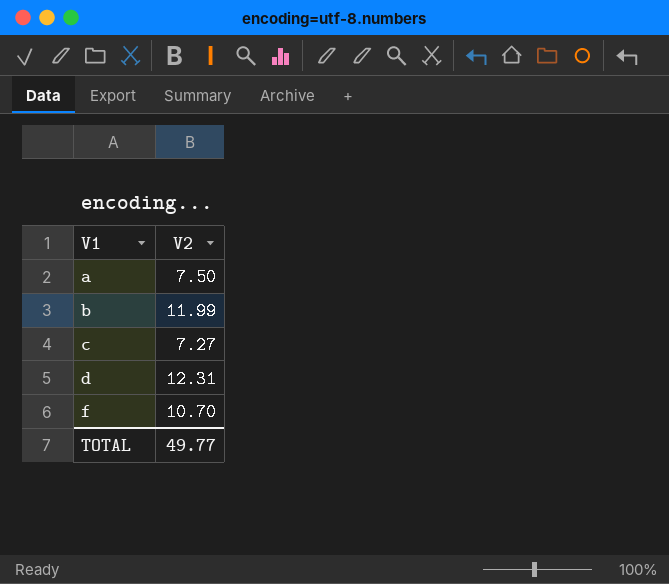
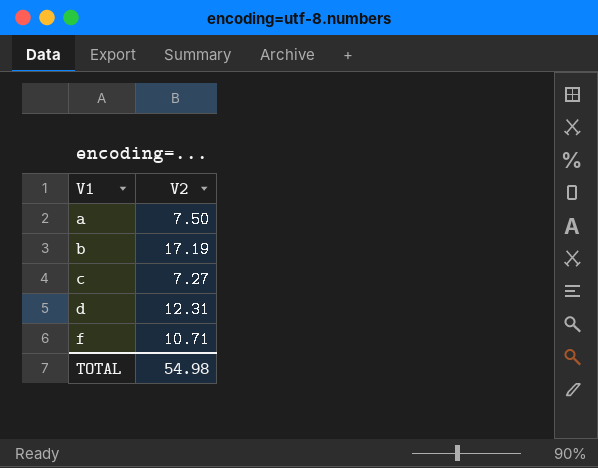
b | V2: 11.99 -> 17.19
f | V2: 10.70 -> 10.71
TOTAL | V2: 49.77 -> 54.98

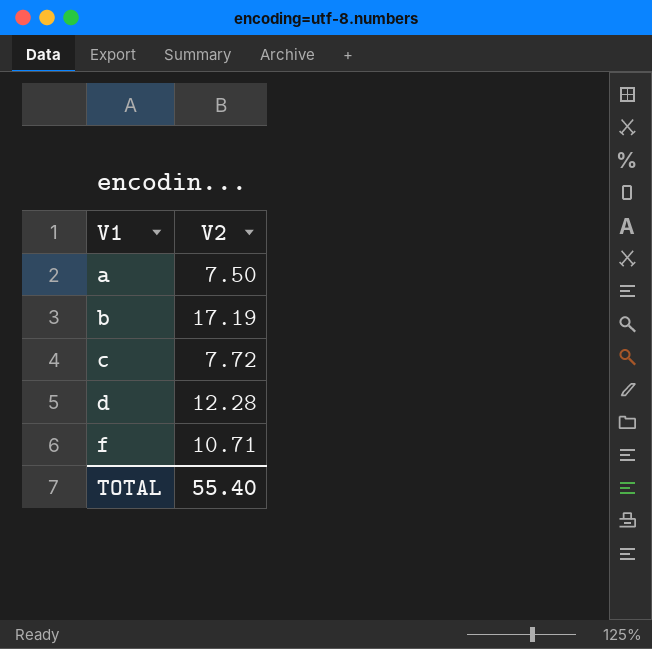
c | V2: 7.27 -> 7.72
d | V2: 12.31 -> 12.28
TOTAL | V2: 54.98 -> 55.40

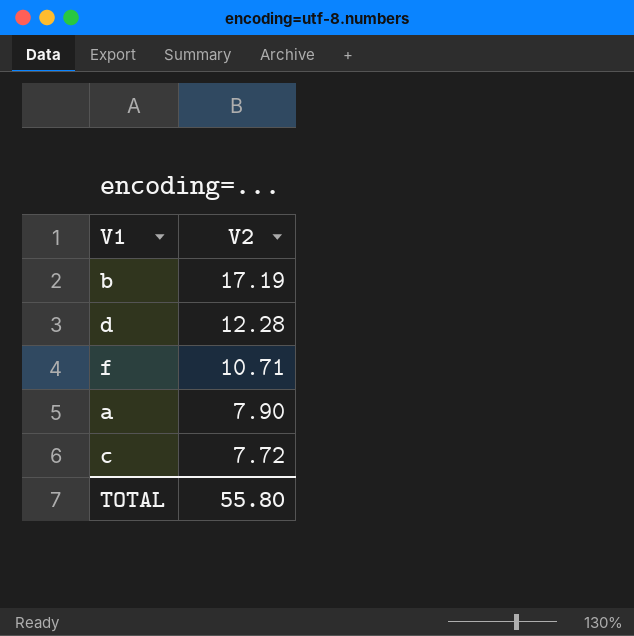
row order: V1 ascending -> V2 descending
a | V2: 7.50 -> 7.90
TOTAL | V2: 55.40 -> 55.80

